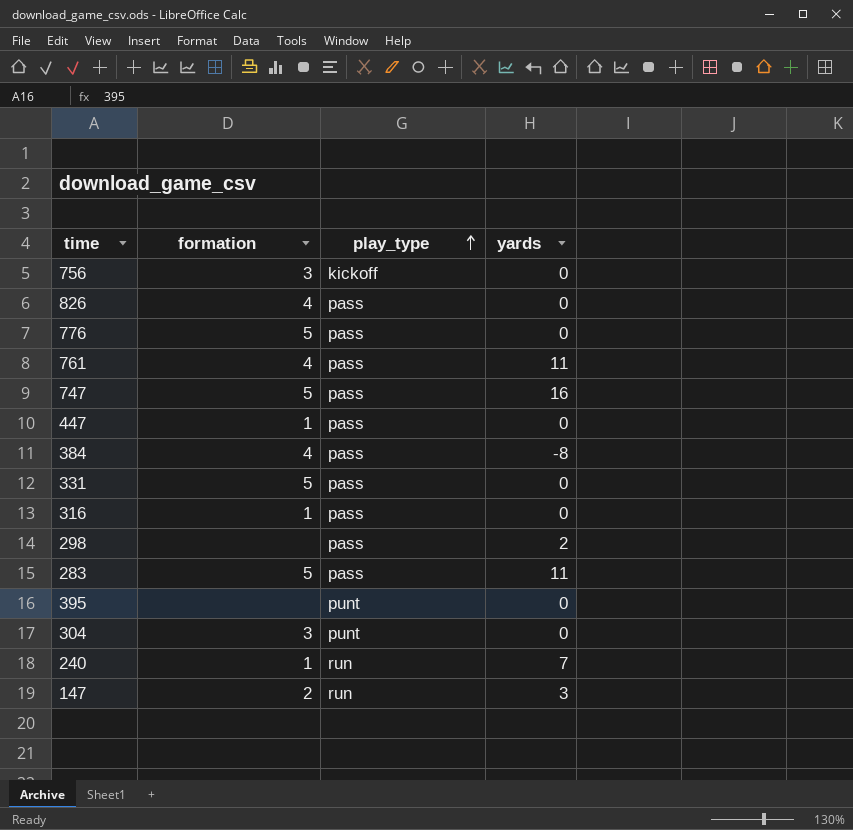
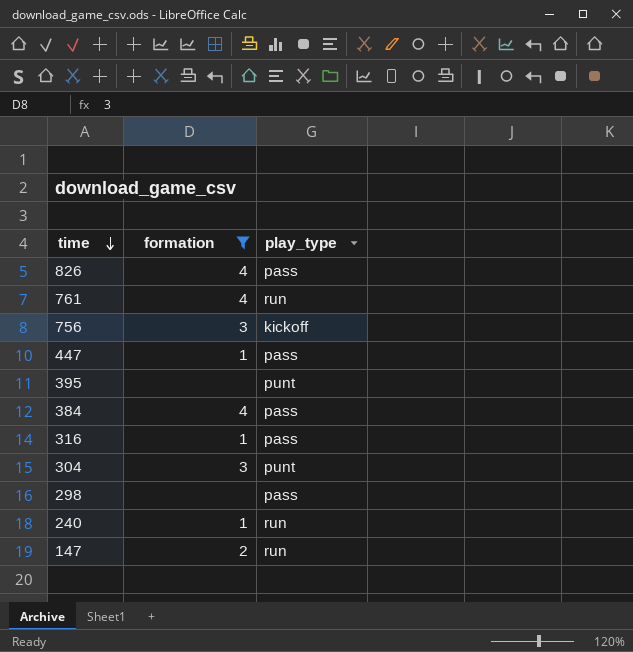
filter: none -> formation != 5
row order: play_type ascending -> time descending
column yards | position: 4 -> none
761 | play_type: pass -> run

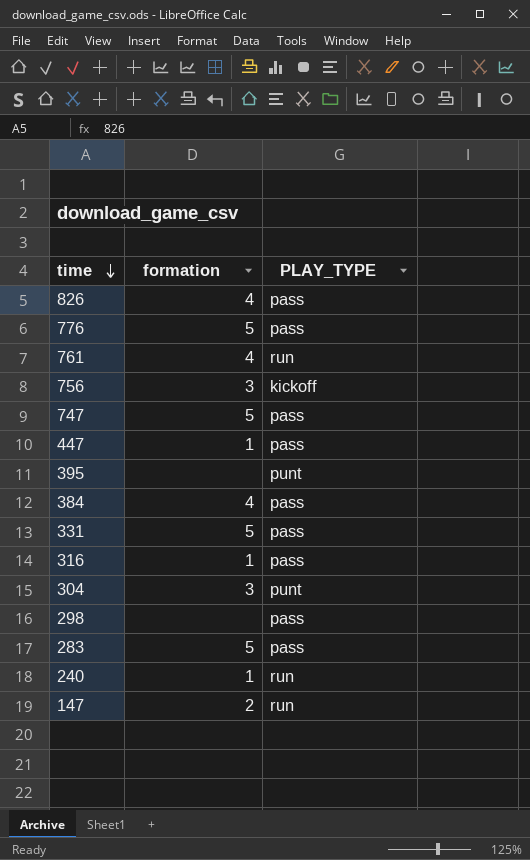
filter: formation != 5 -> none
column name: play_type -> PLAY_TYPE

